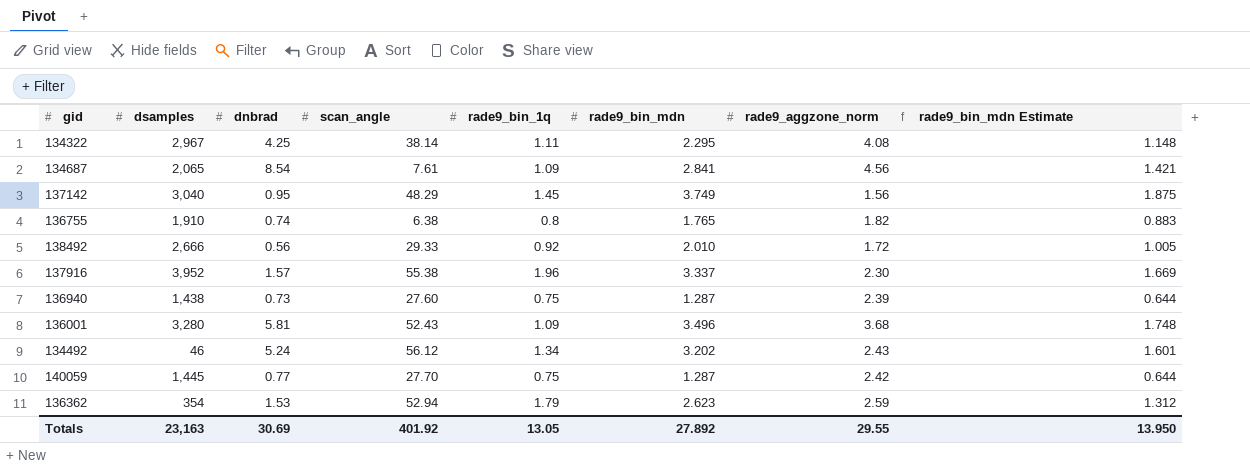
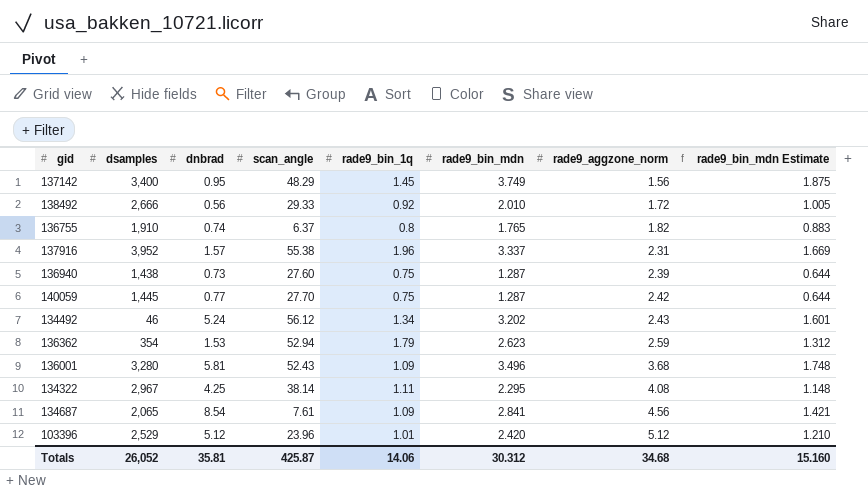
row order: none -> rade9_aggzone_norm ascending
137142 | dsamples: 3,040 -> 3,400
136755 | scan_angle: 6.38 -> 6.37
137916 | rade9_aggzone_norm: 2.30 -> 2.31
row 103396: none -> 2,529 | 5.12 | 23.96 | 1.01 | 2.420 | 5.12 | 1.210
Totals | dsamples: 23,163 -> 26,052
Totals | dnbrad: 30.69 -> 35.81
Totals | scan_angle: 401.92 -> 425.87
Totals | rade9_bin_1q: 13.05 -> 14.06
Totals | rade9_bin_mdn: 27.892 -> 30.312
Totals | rade9_aggzone_norm: 29.55 -> 34.68
Totals | rade9_bin_mdn Estimate: 13.950 -> 15.160

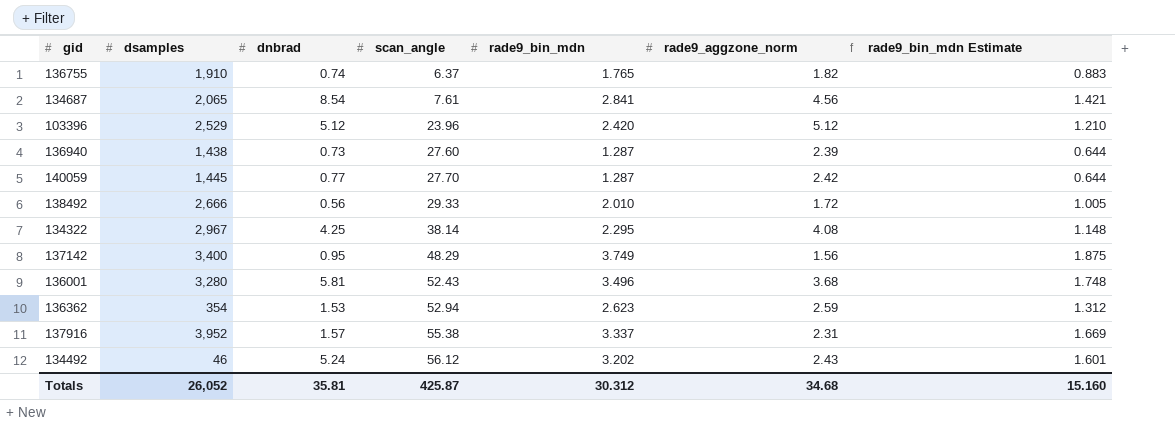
row order: rade9_aggzone_norm ascending -> scan_angle ascending
column rade9_bin_1q | position: 5 -> none

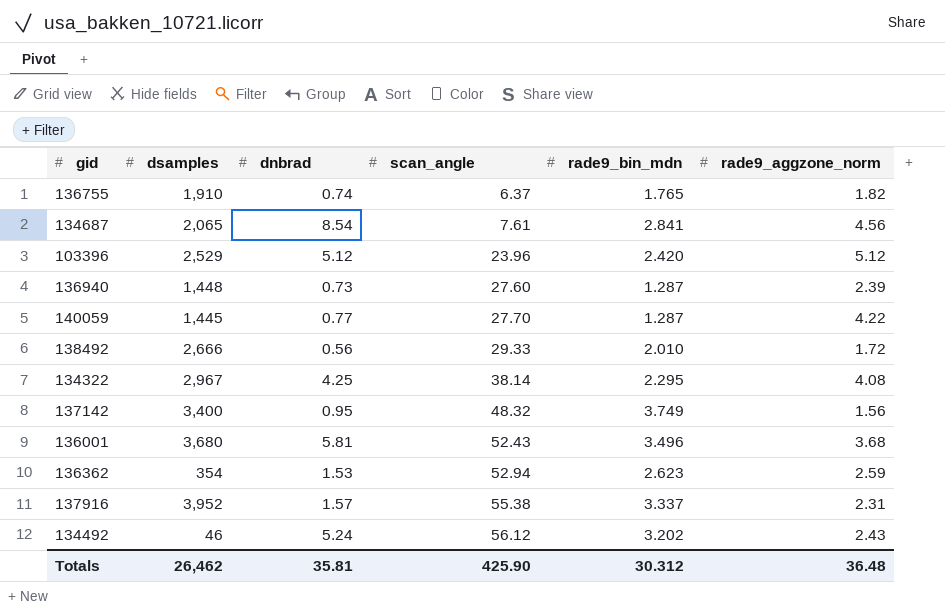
column rade9_bin_mdn Estimate | formula: [rade9_bin_mdn] * 0.5 -> none
136940 | dsamples: 1,438 -> 1,448
140059 | rade9_aggzone_norm: 2.42 -> 4.22
137142 | scan_angle: 48.29 -> 48.32
136001 | dsamples: 3,280 -> 3,680
Totals | dsamples: 26,052 -> 26,462
Totals | scan_angle: 425.87 -> 425.90
Totals | rade9_aggzone_norm: 34.68 -> 36.48

